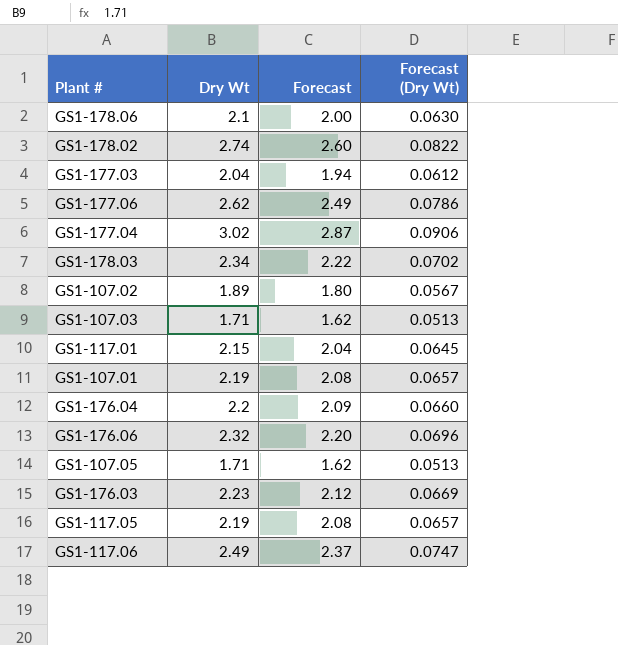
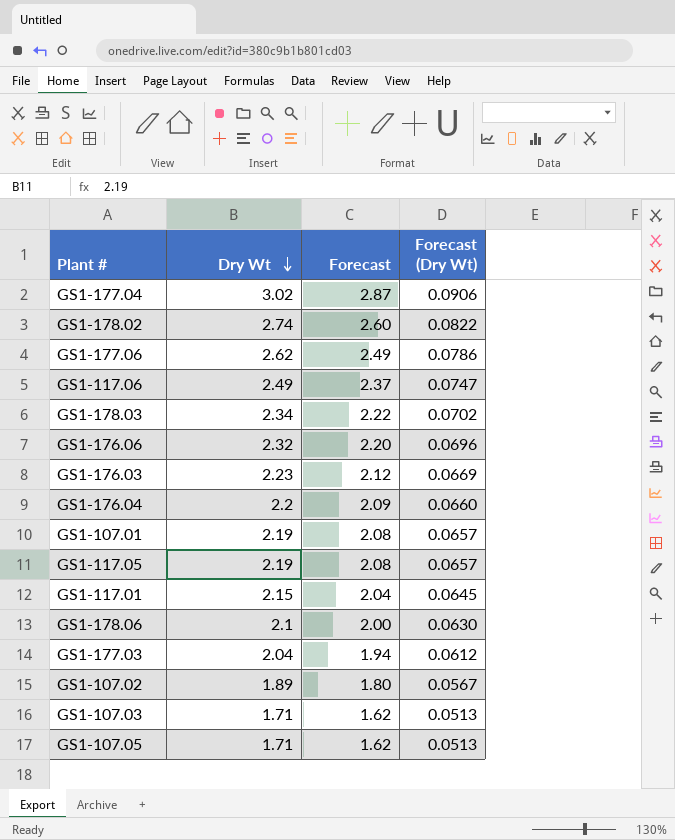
row order: none -> Dry Wt descending

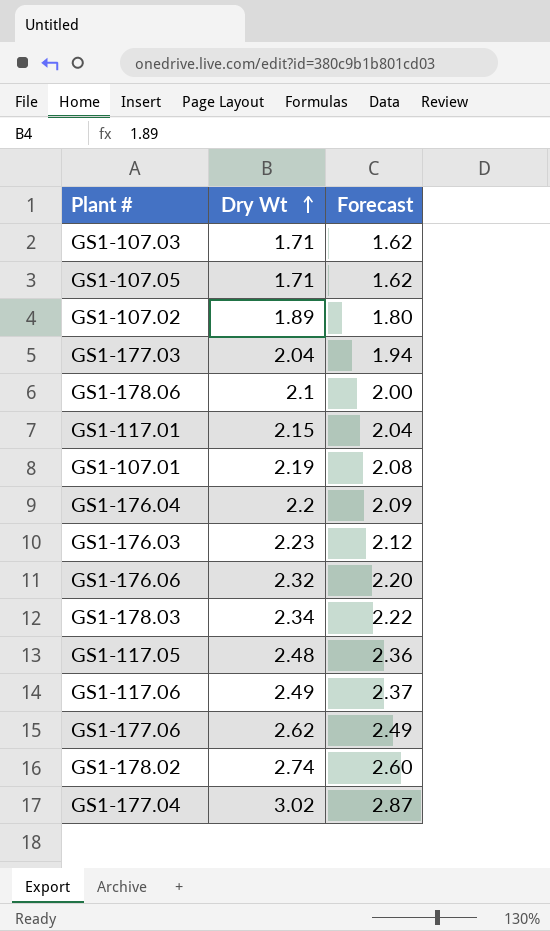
row order: Dry Wt descending -> Dry Wt ascending
column Forecast (Dry Wt) | formula: [Dry Wt] * 0.03 -> none
GS1-117.05 | Dry Wt: 2.19 -> 2.48
GS1-117.05 | Forecast: 2.08 -> 2.36

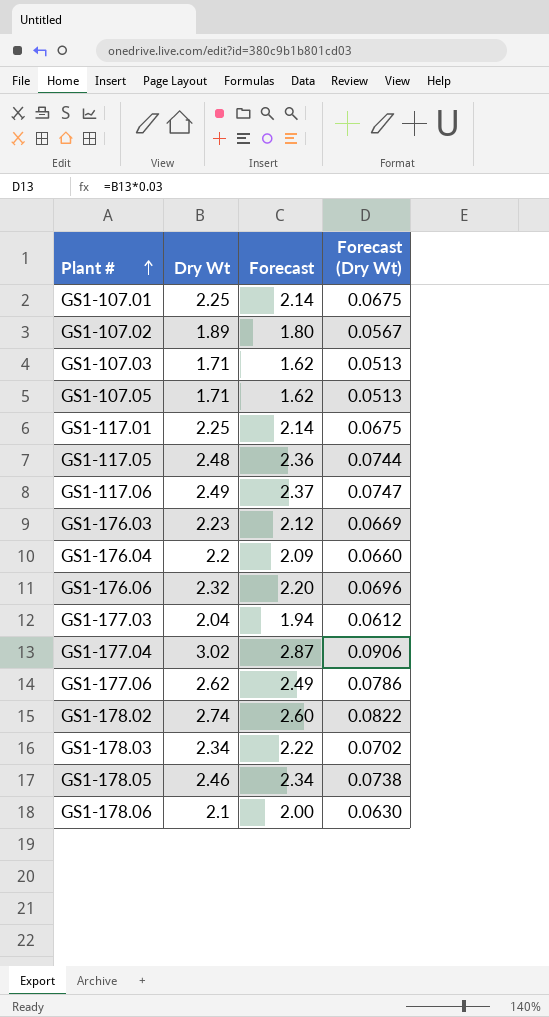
row order: Dry Wt ascending -> Plant # ascending
column Forecast (Dry Wt) | formula: none -> [Dry Wt] * 0.03
GS1-107.01 | Dry Wt: 2.19 -> 2.25
GS1-107.01 | Forecast: 2.08 -> 2.14
GS1-117.01 | Dry Wt: 2.15 -> 2.25
GS1-117.01 | Forecast: 2.04 -> 2.14
row GS1-178.05: none -> 2.46 | 2.34 | 0.0738

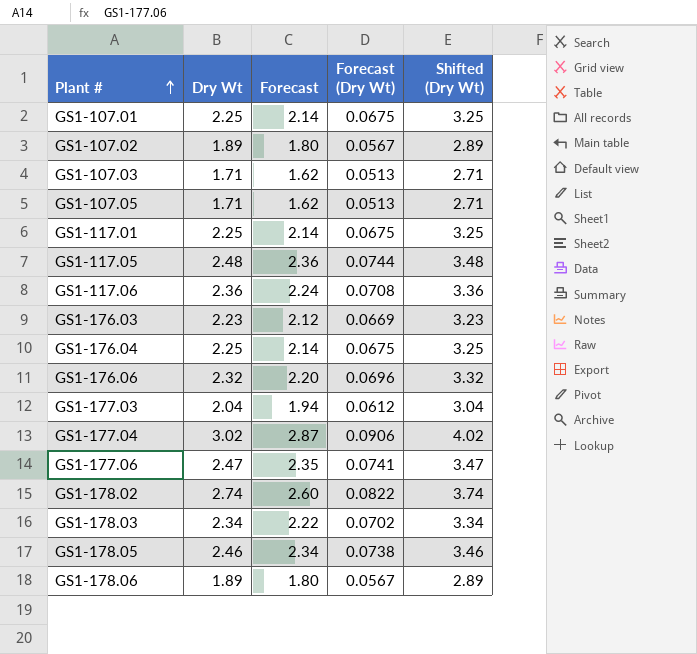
column Shifted (Dry Wt) | formula: none -> [Dry Wt] + 1
GS1-117.06 | Dry Wt: 2.49 -> 2.36
GS1-117.06 | Forecast: 2.37 -> 2.24
GS1-117.06 | Forecast (Dry Wt): 0.0747 -> 0.0708
GS1-176.04 | Dry Wt: 2.2 -> 2.25
GS1-176.04 | Forecast: 2.09 -> 2.14
GS1-176.04 | Forecast (Dry Wt): 0.0660 -> 0.0675
GS1-177.06 | Dry Wt: 2.62 -> 2.47
GS1-177.06 | Forecast: 2.49 -> 2.35
GS1-177.06 | Forecast (Dry Wt): 0.0786 -> 0.0741
GS1-178.06 | Dry Wt: 2.1 -> 1.89
GS1-178.06 | Forecast: 2.00 -> 1.80
GS1-178.06 | Forecast (Dry Wt): 0.0630 -> 0.0567

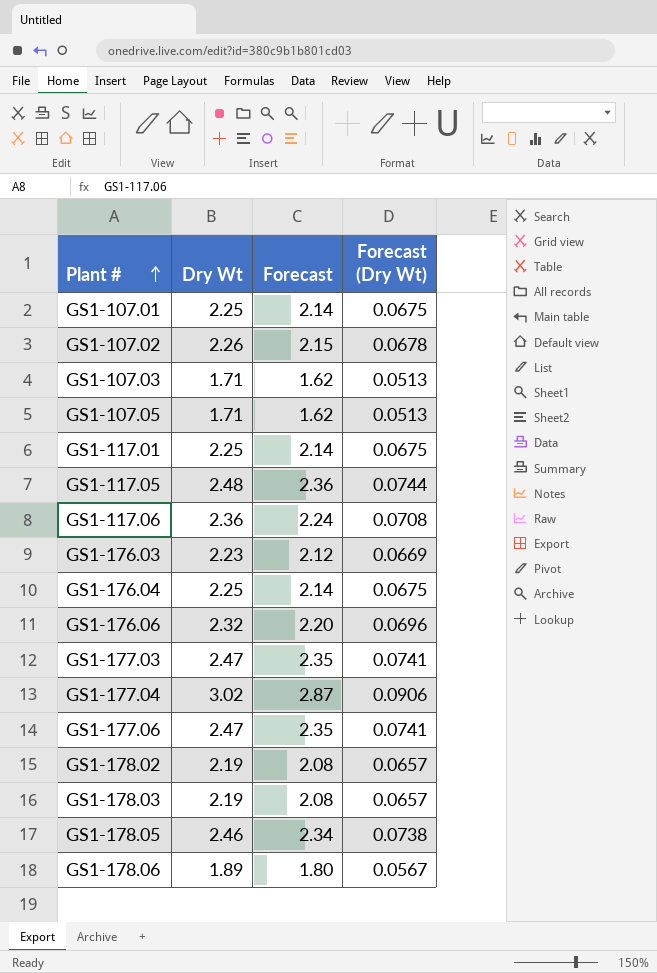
column Shifted (Dry Wt) | formula: [Dry Wt] + 1 -> none
GS1-107.02 | Dry Wt: 1.89 -> 2.26
GS1-107.02 | Forecast: 1.80 -> 2.15
GS1-107.02 | Forecast (Dry Wt): 0.0567 -> 0.0678
GS1-177.03 | Dry Wt: 2.04 -> 2.47
GS1-177.03 | Forecast: 1.94 -> 2.35
GS1-177.03 | Forecast (Dry Wt): 0.0612 -> 0.0741
GS1-178.02 | Dry Wt: 2.74 -> 2.19
GS1-178.02 | Forecast: 2.60 -> 2.08
GS1-178.02 | Forecast (Dry Wt): 0.0822 -> 0.0657
GS1-178.03 | Dry Wt: 2.34 -> 2.19
GS1-178.03 | Forecast: 2.22 -> 2.08
GS1-178.03 | Forecast (Dry Wt): 0.0702 -> 0.0657

